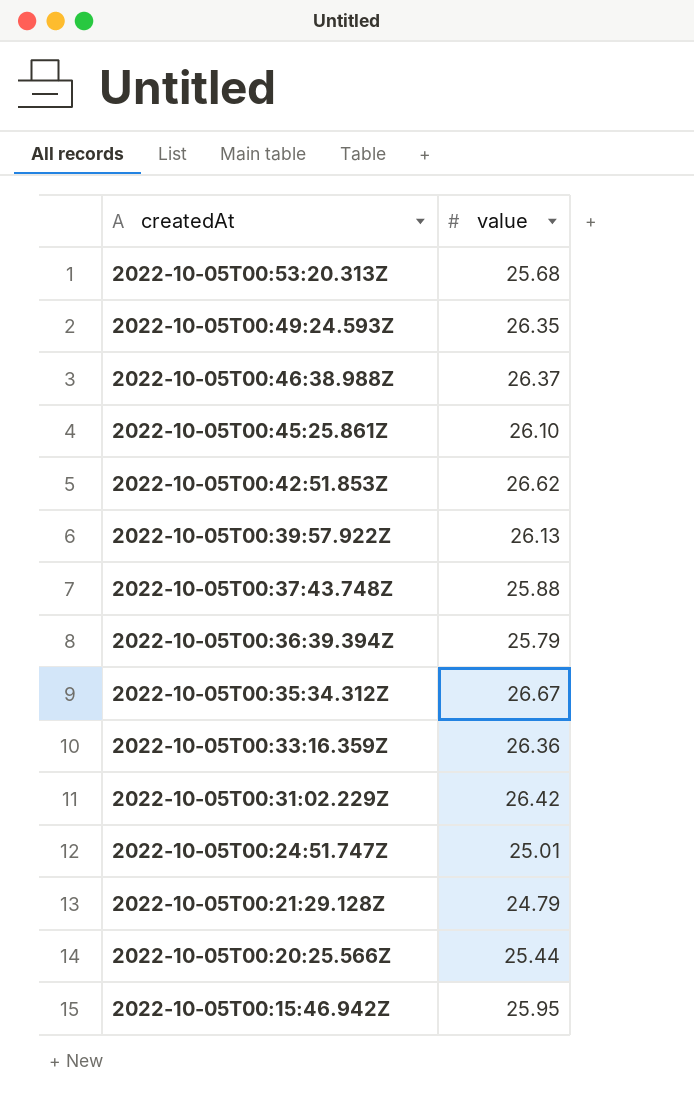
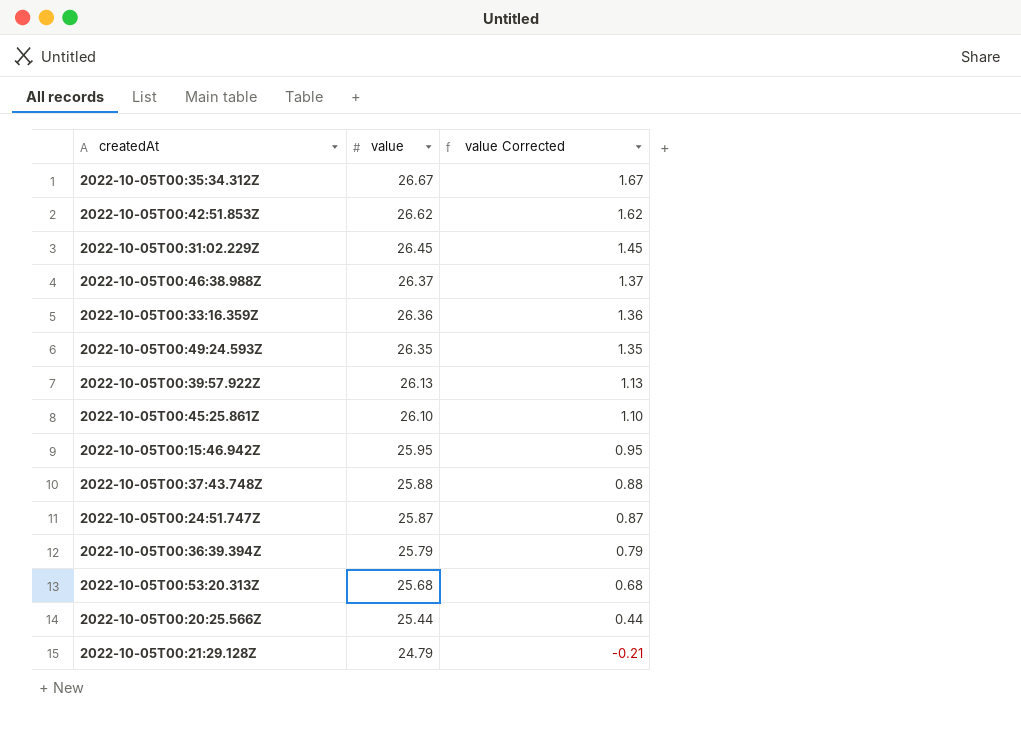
row order: createdAt descending -> value descending
column value Corrected | formula: none -> [value] - 25
2022-10-05T00:31:02.229Z | value: 26.42 -> 26.45
2022-10-05T00:24:51.747Z | value: 25.01 -> 25.87

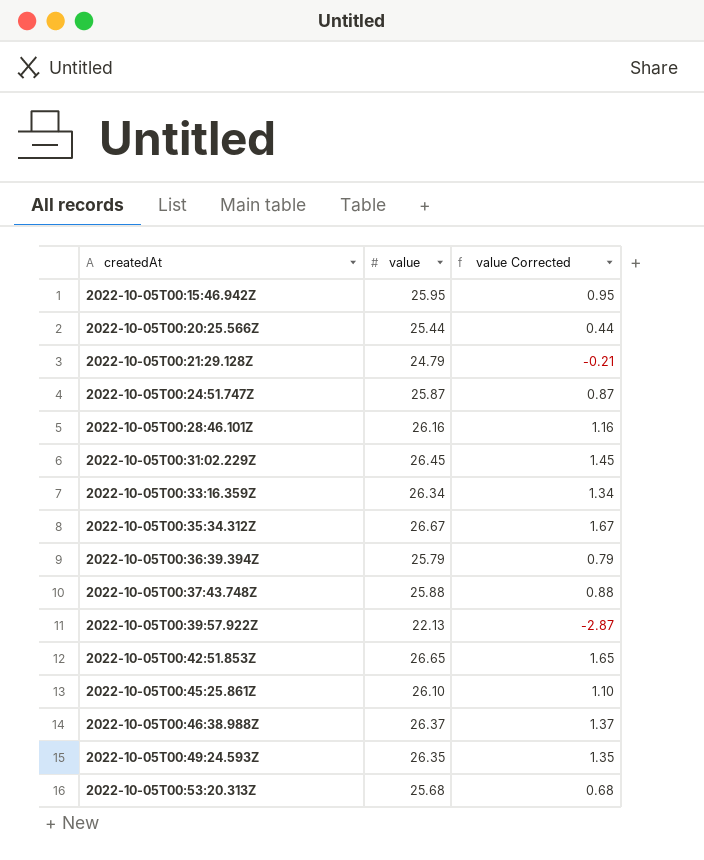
row order: value descending -> createdAt ascending
row 2022-10-05T00:28:46.101Z: none -> 26.16 | 1.16
2022-10-05T00:33:16.359Z | value: 26.36 -> 26.34
2022-10-05T00:33:16.359Z | value Corrected: 1.36 -> 1.34
2022-10-05T00:39:57.922Z | value: 26.13 -> 22.13
2022-10-05T00:39:57.922Z | value Corrected: 1.13 -> -2.87
2022-10-05T00:42:51.853Z | value: 26.62 -> 26.65
2022-10-05T00:42:51.853Z | value Corrected: 1.62 -> 1.65

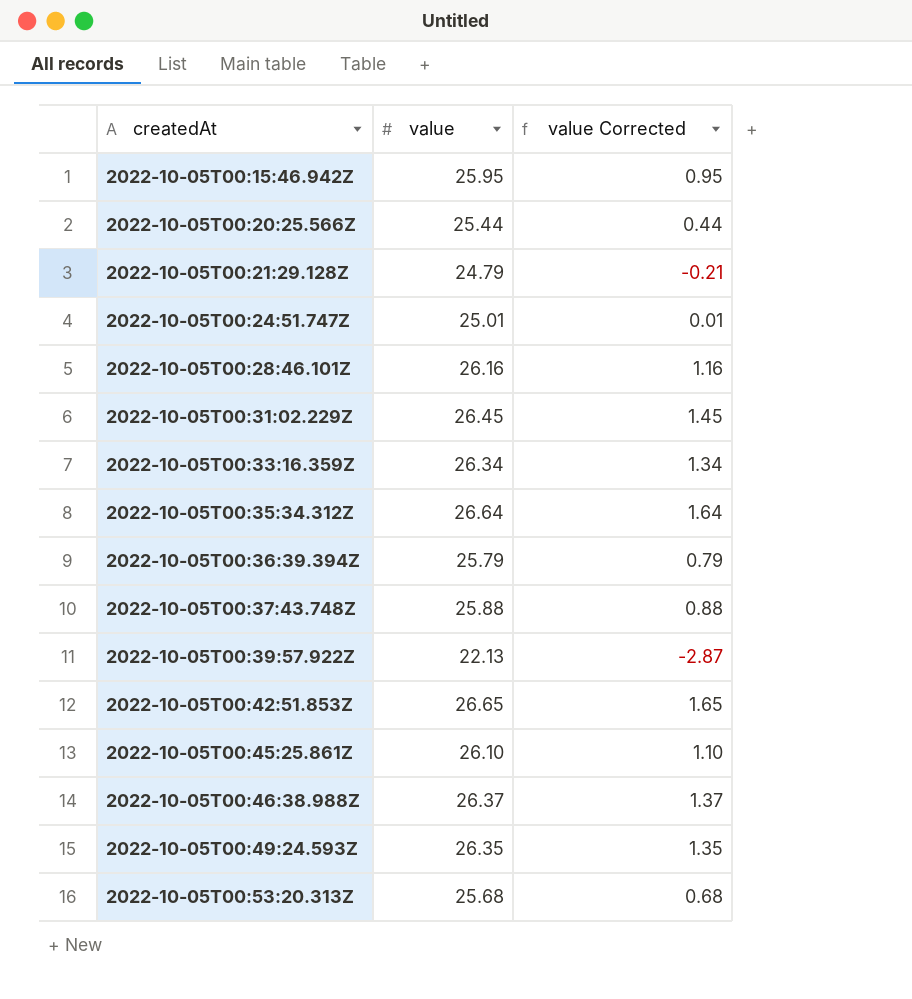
2022-10-05T00:24:51.747Z | value: 25.87 -> 25.01
2022-10-05T00:24:51.747Z | value Corrected: 0.87 -> 0.01
2022-10-05T00:35:34.312Z | value: 26.67 -> 26.64
2022-10-05T00:35:34.312Z | value Corrected: 1.67 -> 1.64

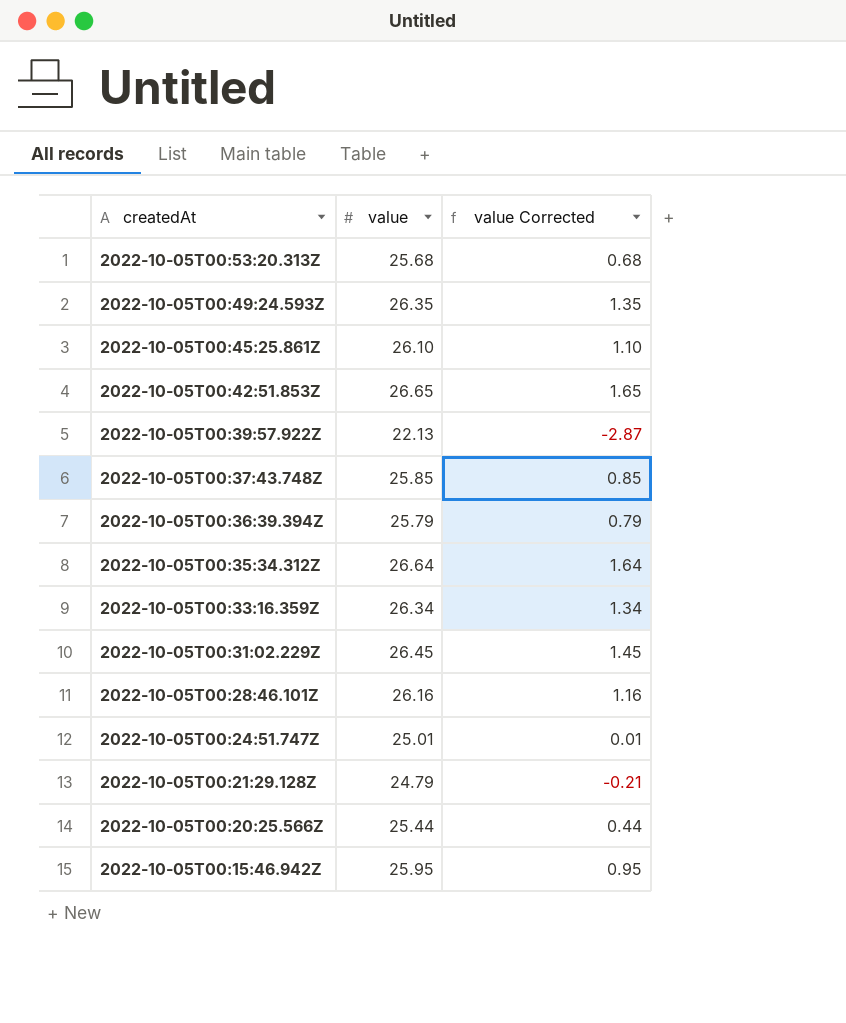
row order: createdAt ascending -> createdAt descending
row 2022-10-05T00:46:38.988Z: 26.37 | 1.37 -> none
2022-10-05T00:37:43.748Z | value: 25.88 -> 25.85
2022-10-05T00:37:43.748Z | value Corrected: 0.88 -> 0.85

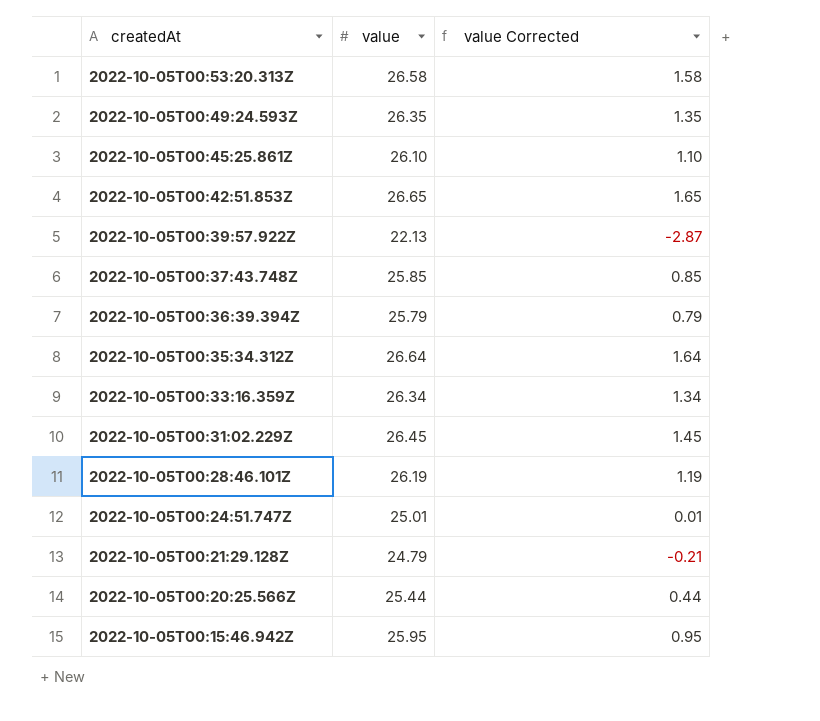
2022-10-05T00:53:20.313Z | value: 25.68 -> 26.58
2022-10-05T00:53:20.313Z | value Corrected: 0.68 -> 1.58
2022-10-05T00:28:46.101Z | value: 26.16 -> 26.19
2022-10-05T00:28:46.101Z | value Corrected: 1.16 -> 1.19

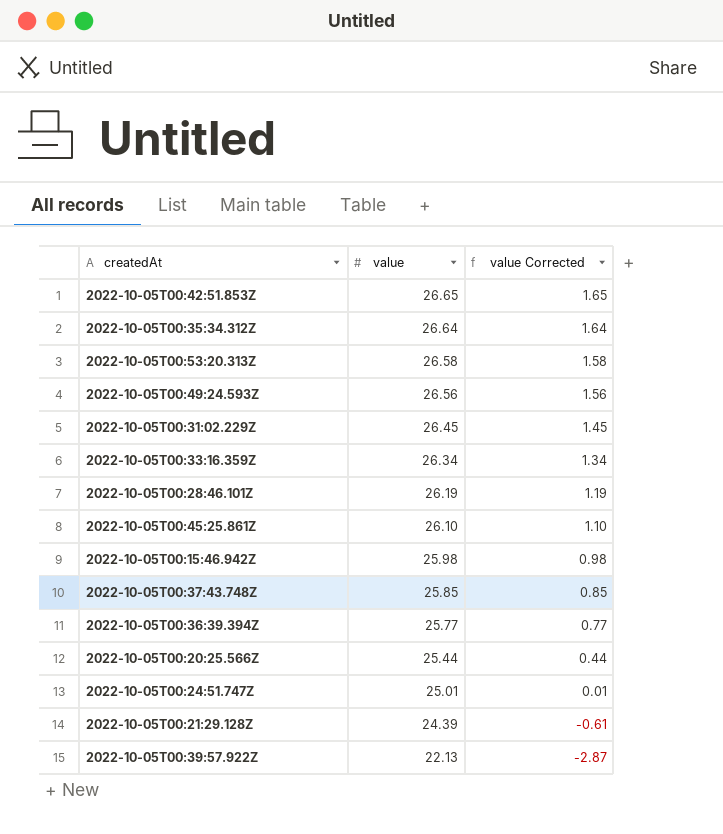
row order: createdAt descending -> value descending
2022-10-05T00:49:24.593Z | value: 26.35 -> 26.56
2022-10-05T00:49:24.593Z | value Corrected: 1.35 -> 1.56
2022-10-05T00:15:46.942Z | value: 25.95 -> 25.98
2022-10-05T00:15:46.942Z | value Corrected: 0.95 -> 0.98
2022-10-05T00:36:39.394Z | value: 25.79 -> 25.77
2022-10-05T00:36:39.394Z | value Corrected: 0.79 -> 0.77
2022-10-05T00:21:29.128Z | value: 24.79 -> 24.39
2022-10-05T00:21:29.128Z | value Corrected: -0.21 -> -0.61

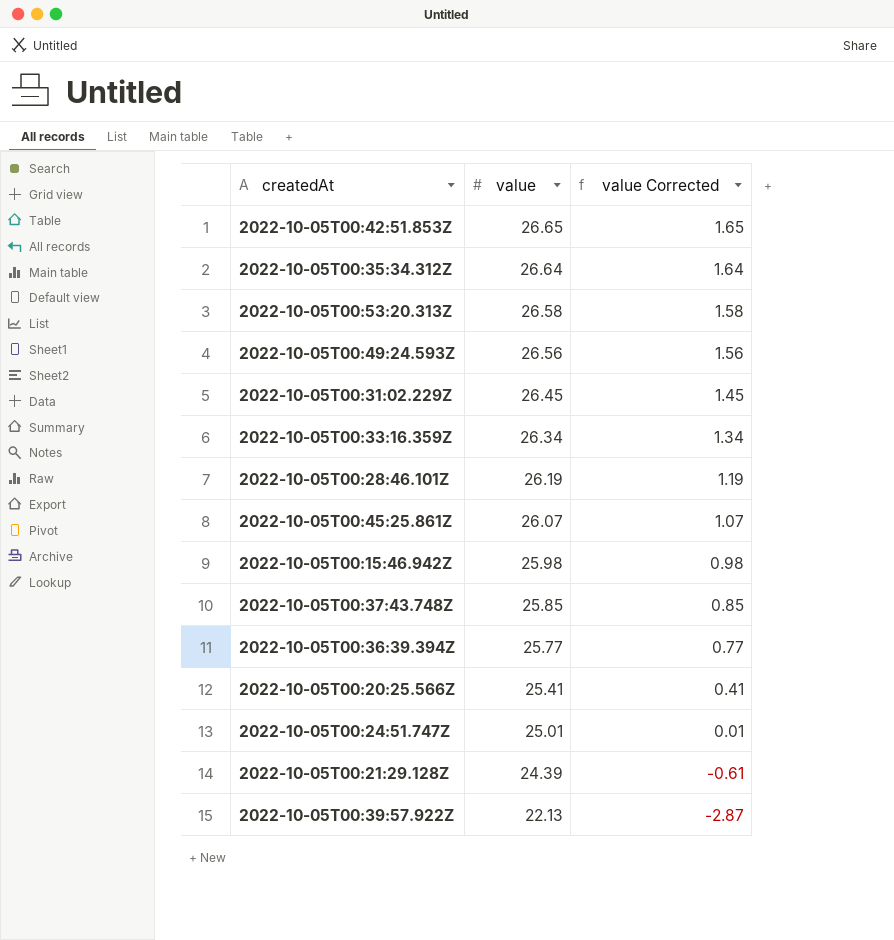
2022-10-05T00:45:25.861Z | value: 26.10 -> 26.07
2022-10-05T00:45:25.861Z | value Corrected: 1.10 -> 1.07
2022-10-05T00:20:25.566Z | value: 25.44 -> 25.41
2022-10-05T00:20:25.566Z | value Corrected: 0.44 -> 0.41

